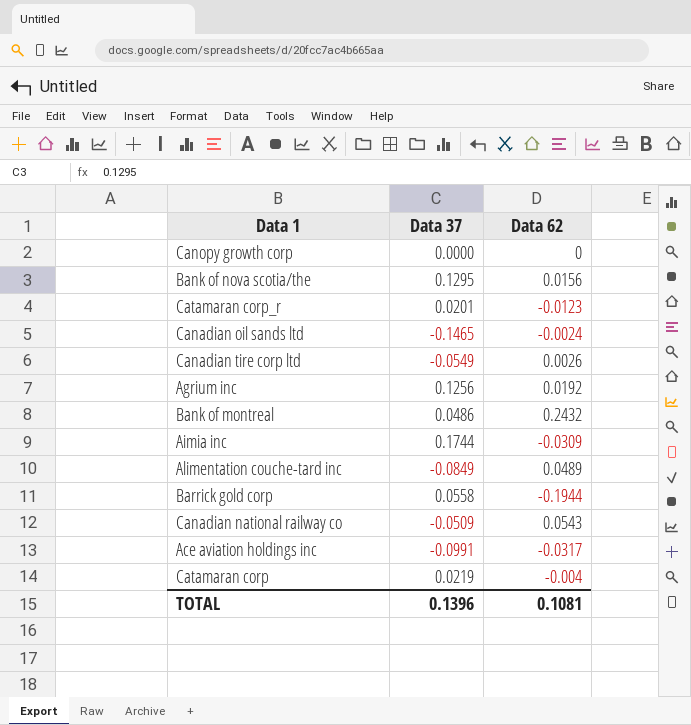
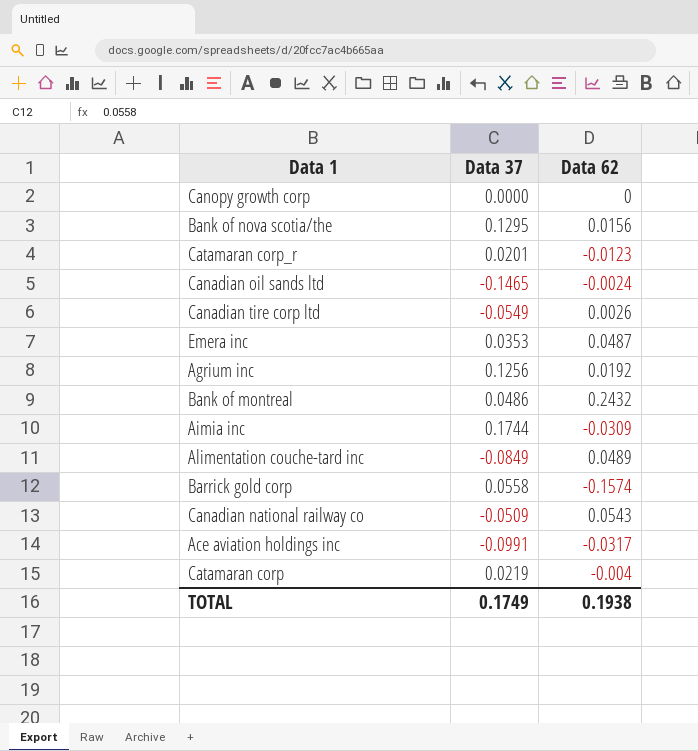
row Emera inc: none -> 0.0353 | 0.0487
Barrick gold corp | Data 62: -0.1944 -> -0.1574
TOTAL | Data 37: 0.1396 -> 0.1749
TOTAL | Data 62: 0.1081 -> 0.1938

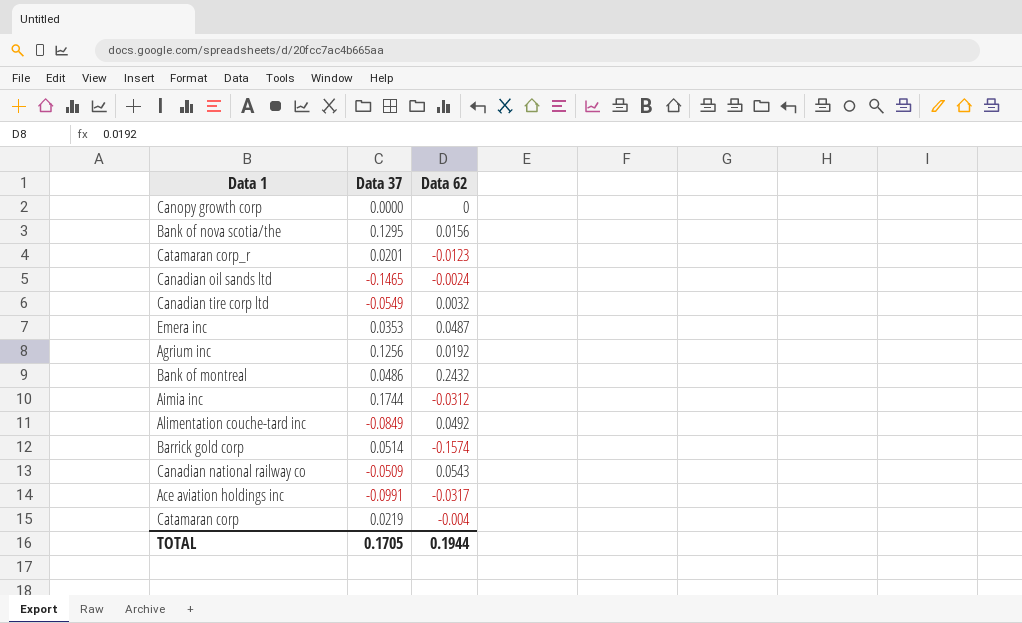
Canadian tire corp ltd | Data 62: 0.0026 -> 0.0032
Aimia inc | Data 62: -0.0309 -> -0.0312
Alimentation couche-tard inc | Data 62: 0.0489 -> 0.0492
Barrick gold corp | Data 37: 0.0558 -> 0.0514
TOTAL | Data 37: 0.1749 -> 0.1705
TOTAL | Data 62: 0.1938 -> 0.1944

